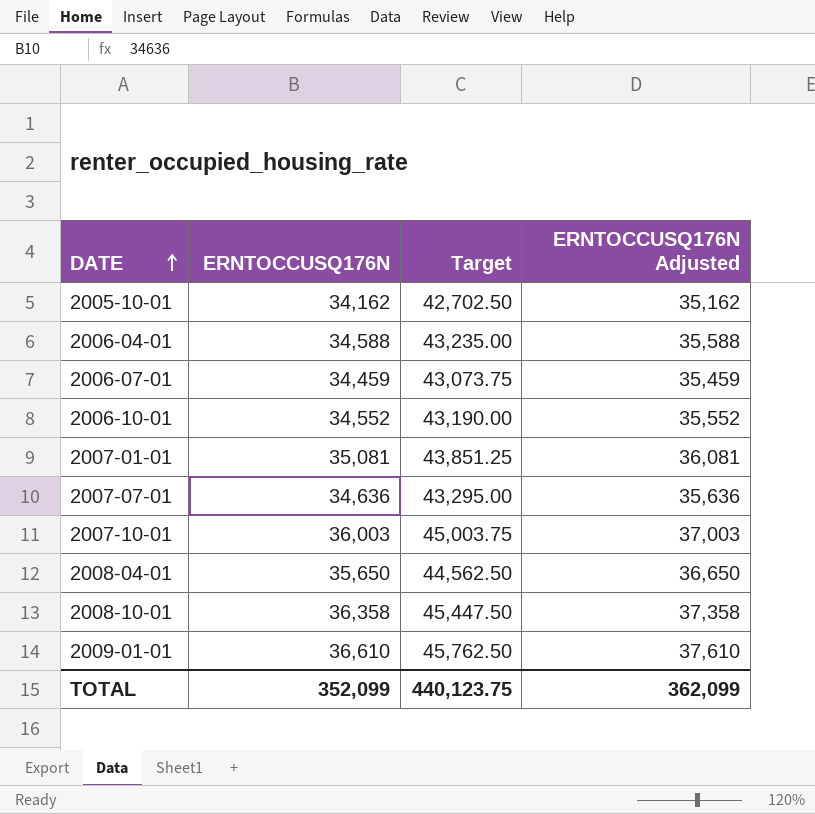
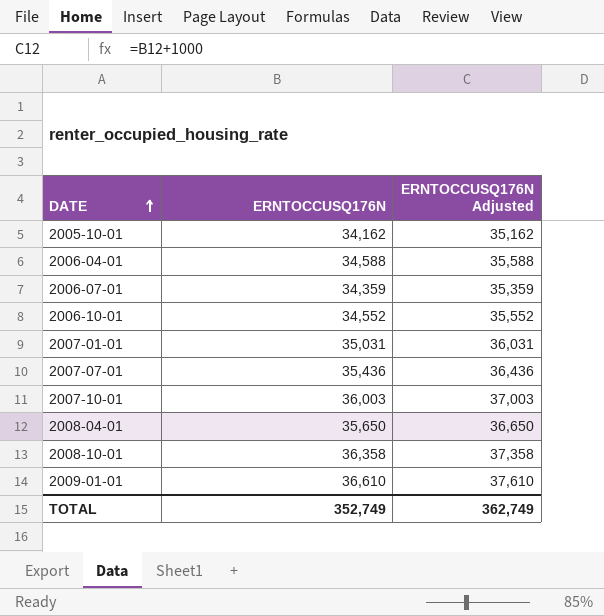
column Target | formula: [ERNTOCCUSQ176N] * 1.25 -> none
2006-07-01 | ERNTOCCUSQ176N: 34,459 -> 34,359
2006-07-01 | ERNTOCCUSQ176N Adjusted: 35,459 -> 35,359
2007-01-01 | ERNTOCCUSQ176N: 35,081 -> 35,031
2007-01-01 | ERNTOCCUSQ176N Adjusted: 36,081 -> 36,031
2007-07-01 | ERNTOCCUSQ176N: 34,636 -> 35,436
2007-07-01 | ERNTOCCUSQ176N Adjusted: 35,636 -> 36,436
TOTAL | ERNTOCCUSQ176N: 352,099 -> 352,749
TOTAL | ERNTOCCUSQ176N Adjusted: 362,099 -> 362,749

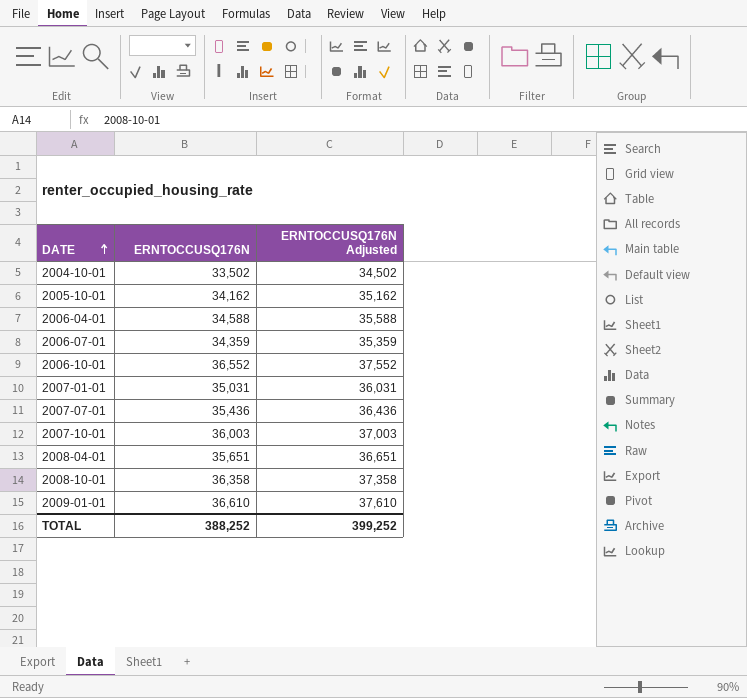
row 2004-10-01: none -> 33,502 | 34,502
2006-10-01 | ERNTOCCUSQ176N: 34,552 -> 36,552
2006-10-01 | ERNTOCCUSQ176N Adjusted: 35,552 -> 37,552
2008-04-01 | ERNTOCCUSQ176N: 35,650 -> 35,651
2008-04-01 | ERNTOCCUSQ176N Adjusted: 36,650 -> 36,651
TOTAL | ERNTOCCUSQ176N: 352,749 -> 388,252
TOTAL | ERNTOCCUSQ176N Adjusted: 362,749 -> 399,252

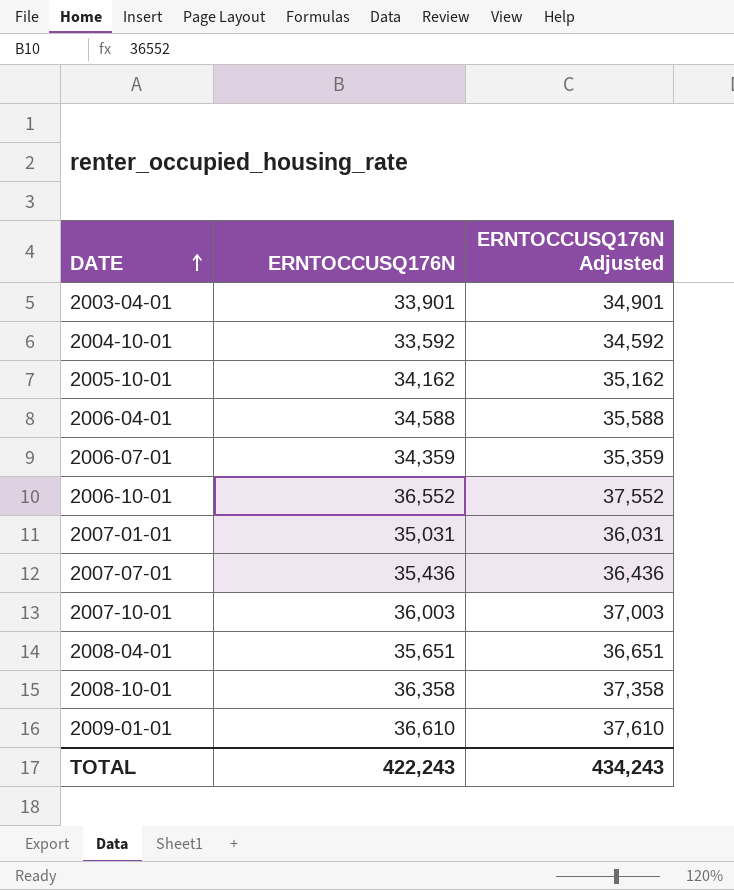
row 2003-04-01: none -> 33,901 | 34,901
2004-10-01 | ERNTOCCUSQ176N: 33,502 -> 33,592
2004-10-01 | ERNTOCCUSQ176N Adjusted: 34,502 -> 34,592
TOTAL | ERNTOCCUSQ176N: 388,252 -> 422,243
TOTAL | ERNTOCCUSQ176N Adjusted: 399,252 -> 434,243

